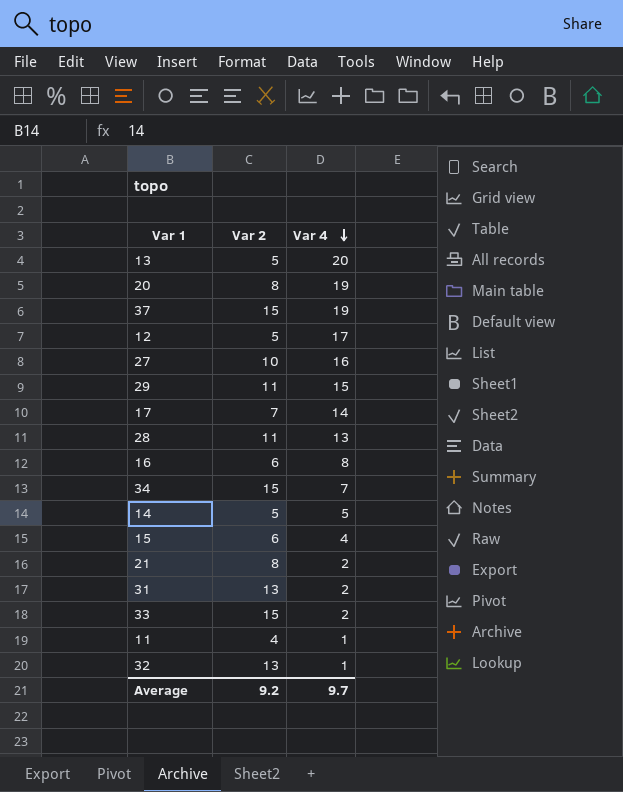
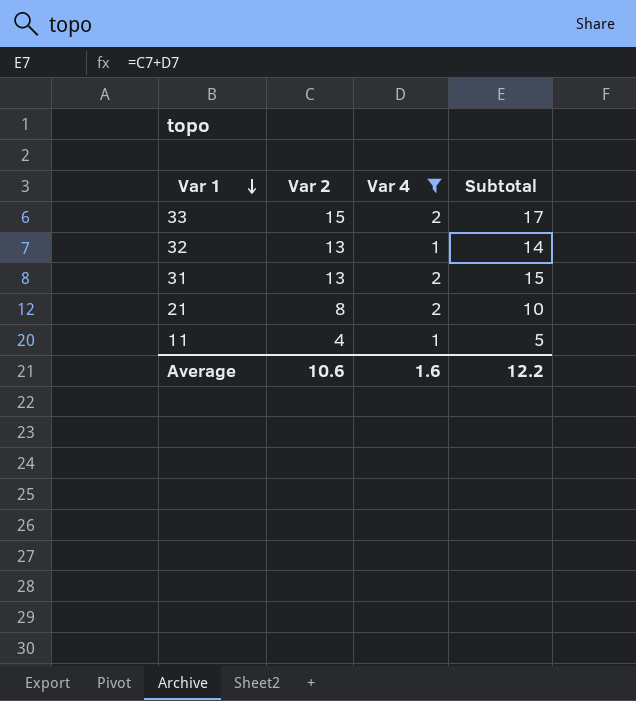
filter: none -> Var 4 <= 2
row order: Var 4 descending -> Var 1 descending
column Subtotal | formula: none -> [Var 2] + [Var 4]
Average | Var 2: 9.2 -> 10.6
Average | Var 4: 9.7 -> 1.6

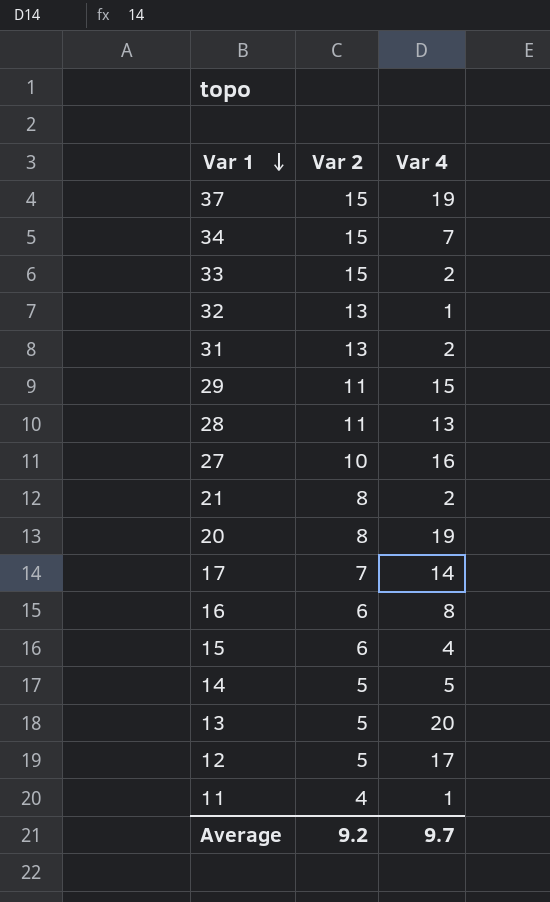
filter: Var 4 <= 2 -> none
column Subtotal | formula: [Var 2] + [Var 4] -> none
Average | Var 2: 10.6 -> 9.2
Average | Var 4: 1.6 -> 9.7

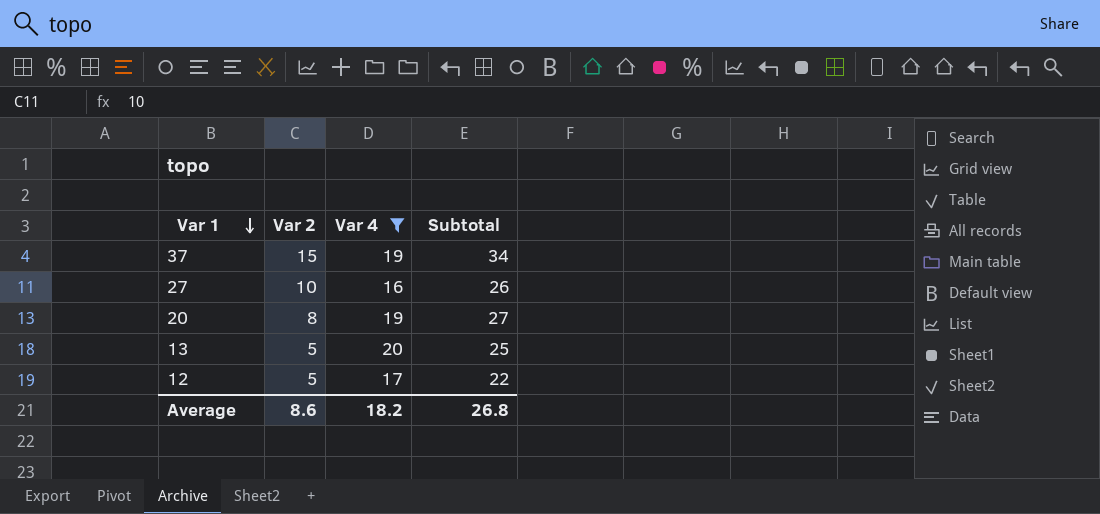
filter: none -> Var 4 >= 16
column Subtotal | formula: none -> [Var 2] + [Var 4]
Average | Var 2: 9.2 -> 8.6
Average | Var 4: 9.7 -> 18.2

